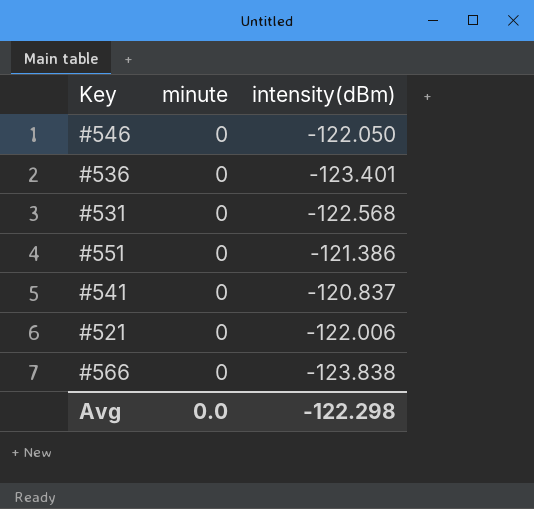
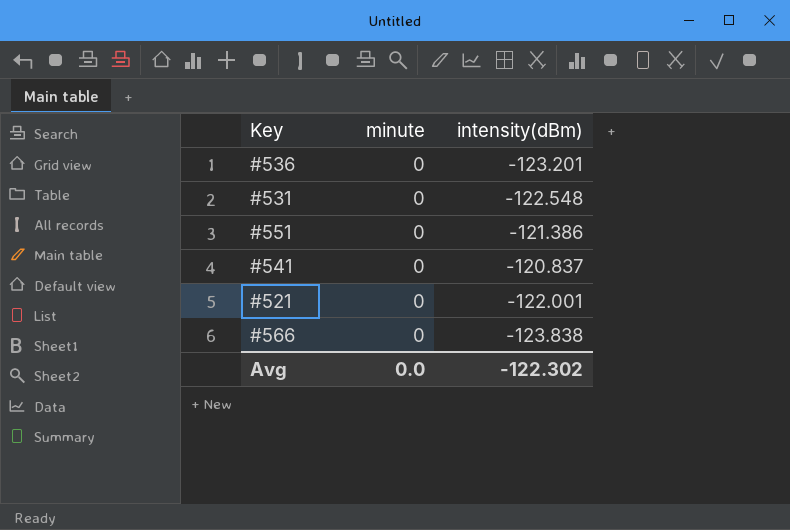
row #546: 0 | -122.050 -> none
#536 | intensity(dBm): -123.401 -> -123.201
#531 | intensity(dBm): -122.568 -> -122.548
#521 | intensity(dBm): -122.006 -> -122.001
Avg | intensity(dBm): -122.298 -> -122.302

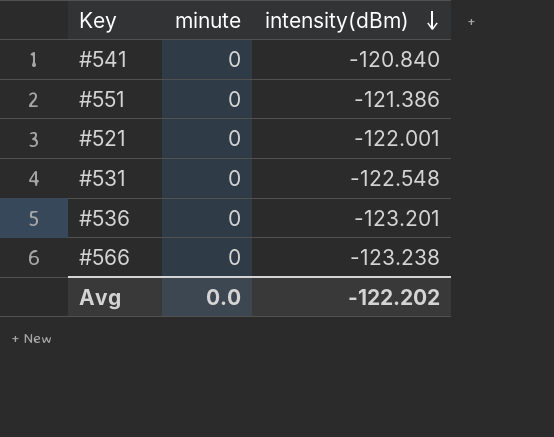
row order: none -> intensity(dBm) descending
#541 | intensity(dBm): -120.837 -> -120.840
#566 | intensity(dBm): -123.838 -> -123.238
Avg | intensity(dBm): -122.302 -> -122.202

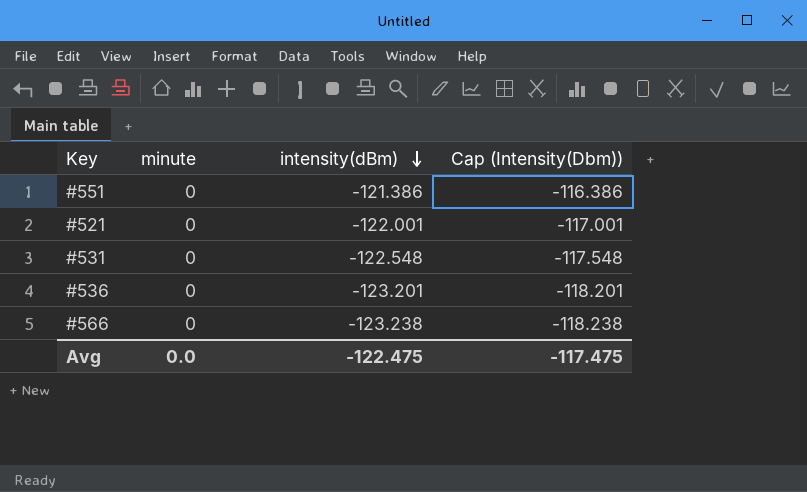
column Cap (Intensity(Dbm)) | formula: none -> [intensity(dBm)] + 5
row #541: 0 | -120.840 -> none
Avg | intensity(dBm): -122.202 -> -122.475

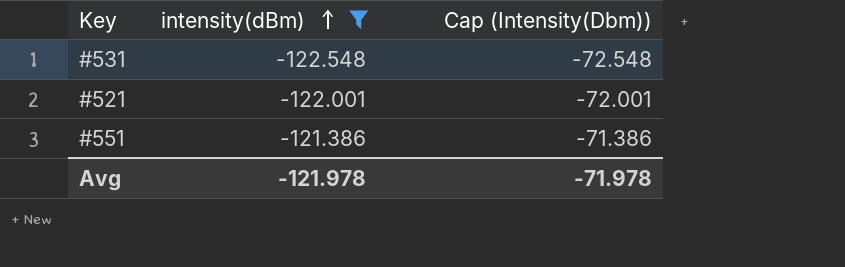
filter: none -> intensity(dBm) >= -122.548
row order: intensity(dBm) descending -> intensity(dBm) ascending
column minute | position: 2 -> none
column Cap (Intensity(Dbm)) | formula: [intensity(dBm)] + 5 -> [intensity(dBm)] + 50
Avg | intensity(dBm): -122.475 -> -121.978
Avg | Cap (Intensity(Dbm)): -117.475 -> -71.978

